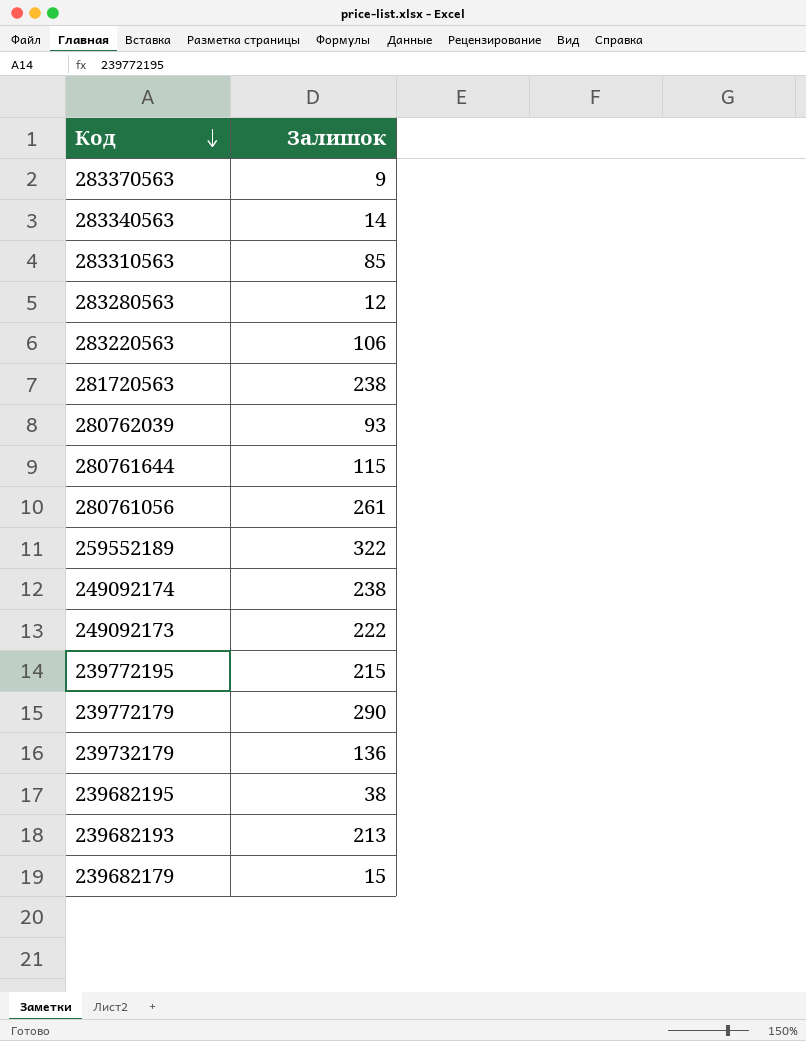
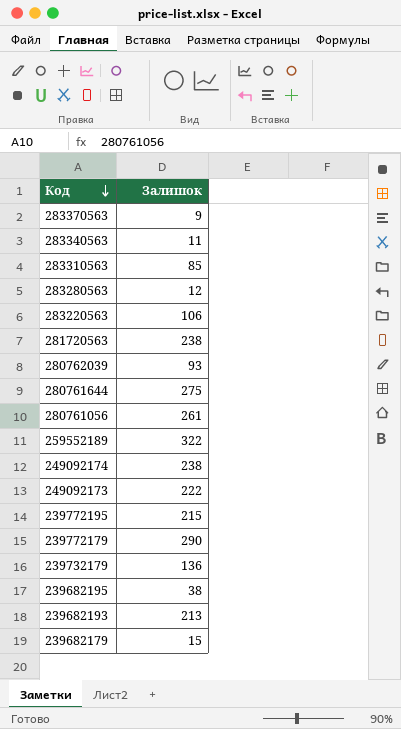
283340563 | Залишок: 14 -> 11
280761644 | Залишок: 115 -> 275

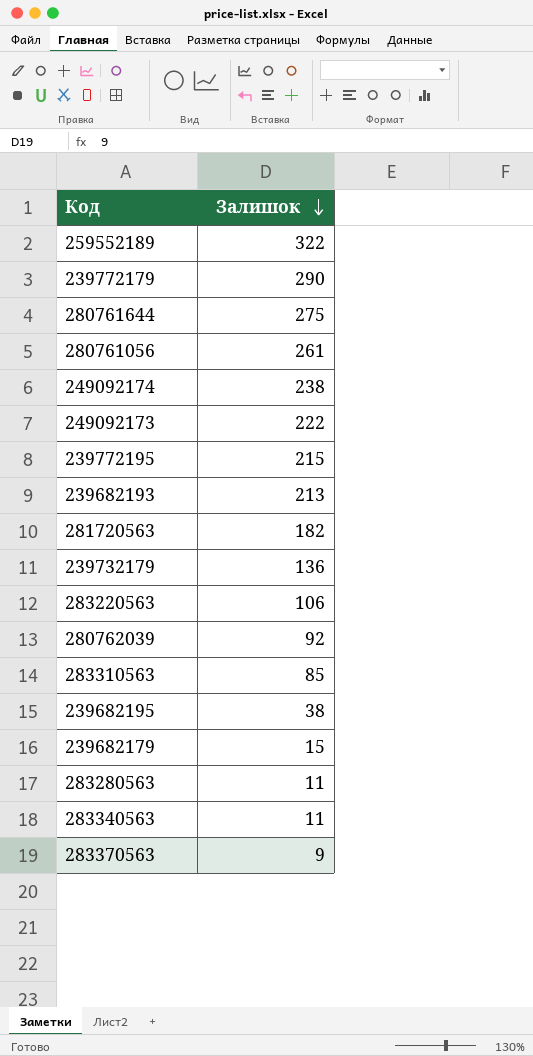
row order: Код descending -> Залишок descending
281720563 | Залишок: 238 -> 182
280762039 | Залишок: 93 -> 92
283280563 | Залишок: 12 -> 11

